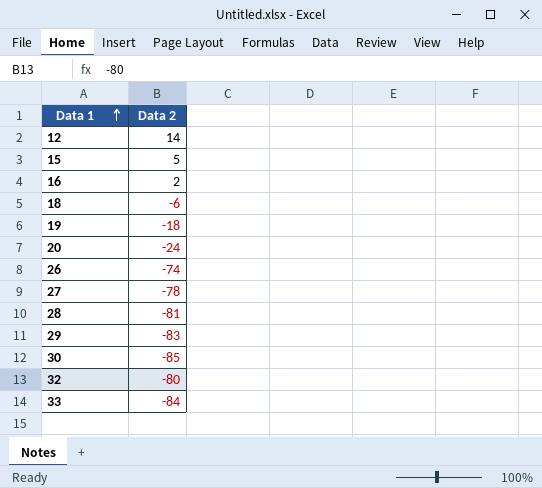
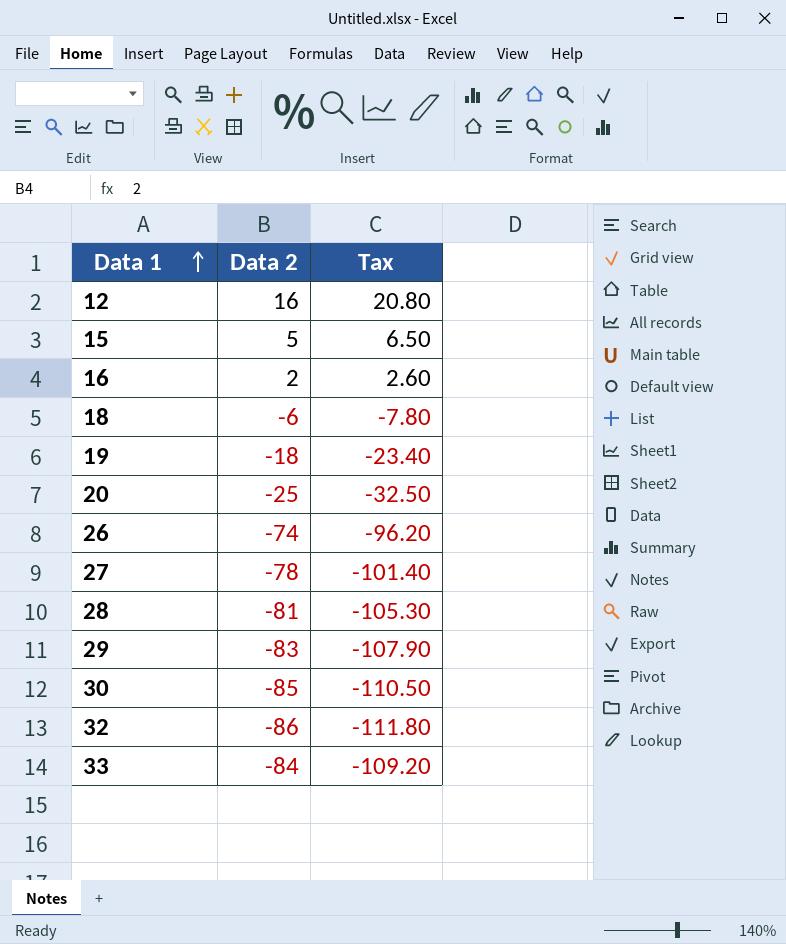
column Tax | formula: none -> [Data 2] * 1.3
12 | Data 2: 14 -> 16
20 | Data 2: -24 -> -25
32 | Data 2: -80 -> -86

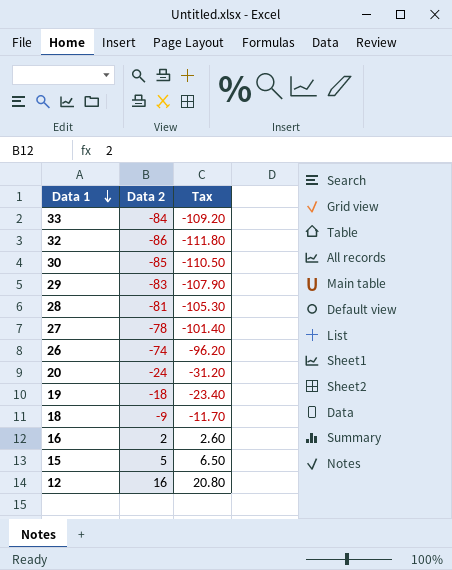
row order: Data 1 ascending -> Data 1 descending
20 | Data 2: -25 -> -24
20 | Tax: -32.50 -> -31.20
18 | Data 2: -6 -> -9
18 | Tax: -7.80 -> -11.70

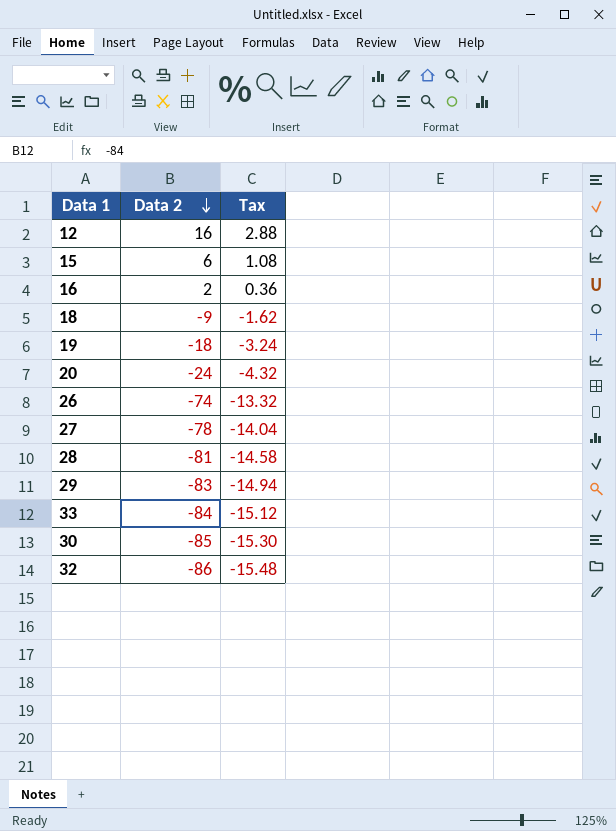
row order: Data 1 descending -> Data 2 descending
column Tax | formula: [Data 2] * 1.3 -> [Data 2] * 0.18
15 | Data 2: 5 -> 6

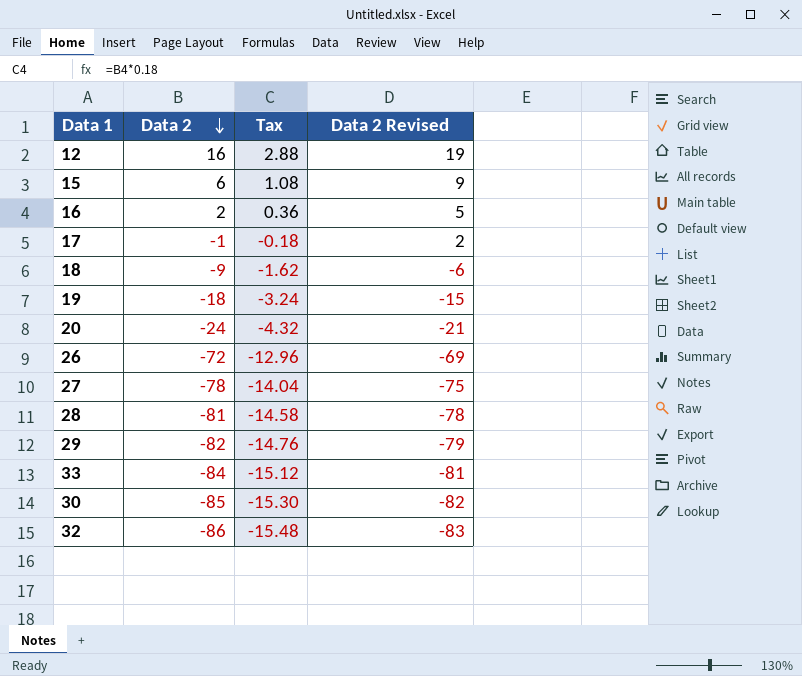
column Data 2 Revised | formula: none -> [Data 2] + 3
row 17: none -> -1 | -0.18 | 2
26 | Data 2: -74 -> -72
26 | Tax: -13.32 -> -12.96
29 | Data 2: -83 -> -82
29 | Tax: -14.94 -> -14.76

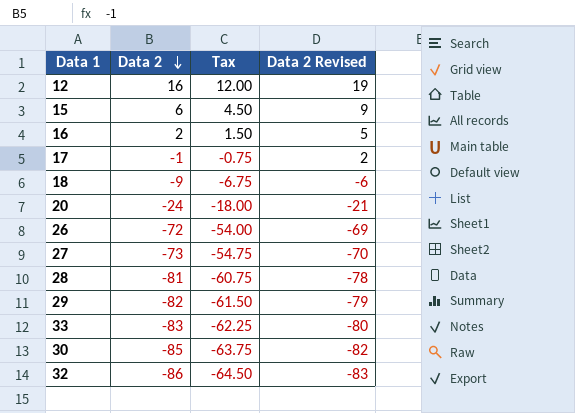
column Tax | formula: [Data 2] * 0.18 -> [Data 2] * 0.75
row 19: -18 | -3.24 | -15 -> none
27 | Data 2: -78 -> -73
27 | Data 2 Revised: -75 -> -70
33 | Data 2: -84 -> -83
33 | Data 2 Revised: -81 -> -80

